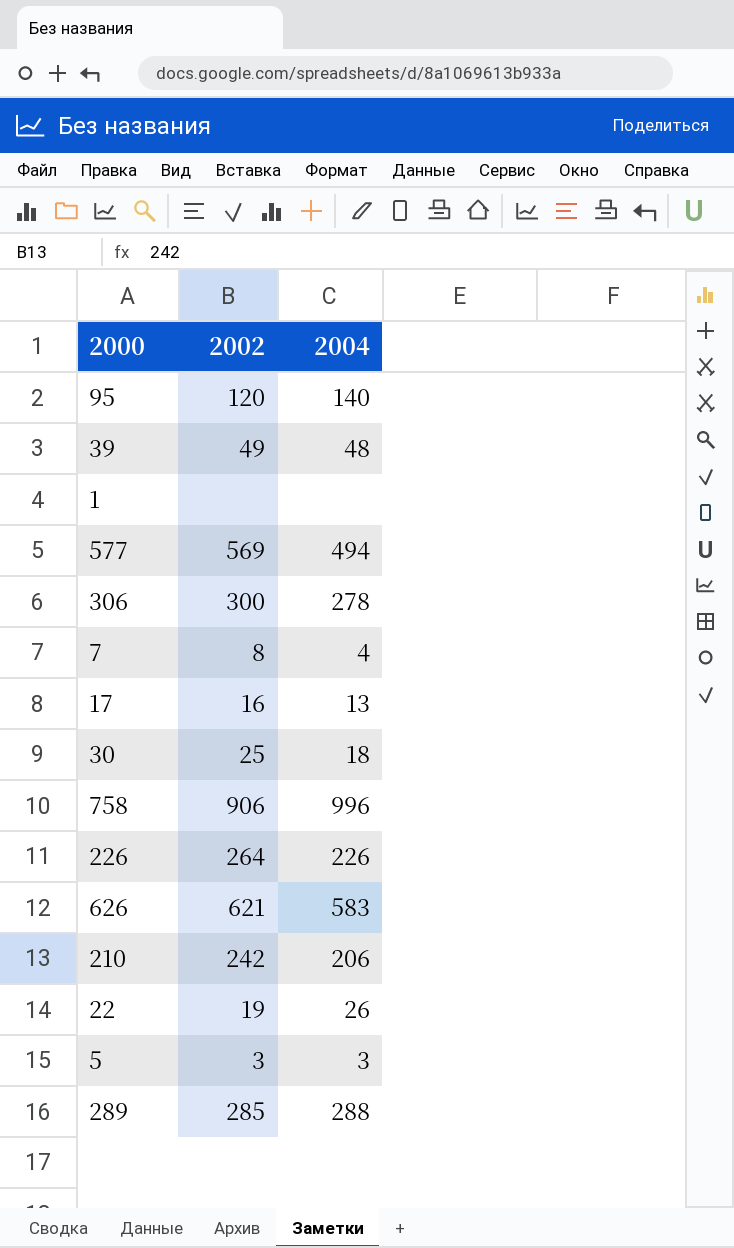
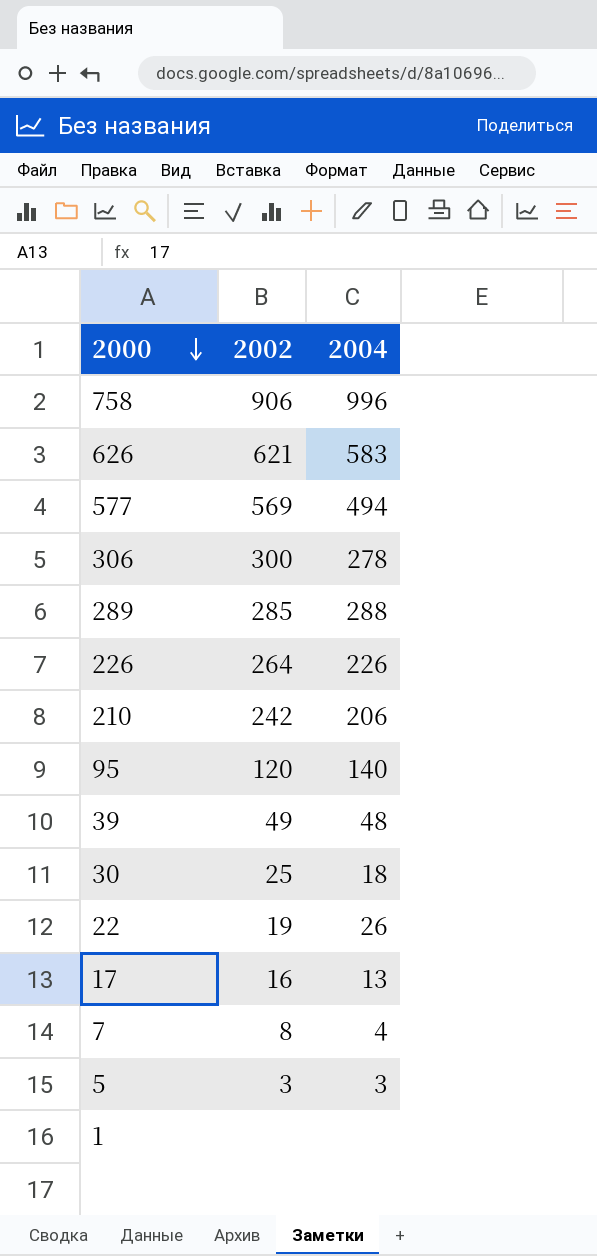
row order: none -> 2000 descending

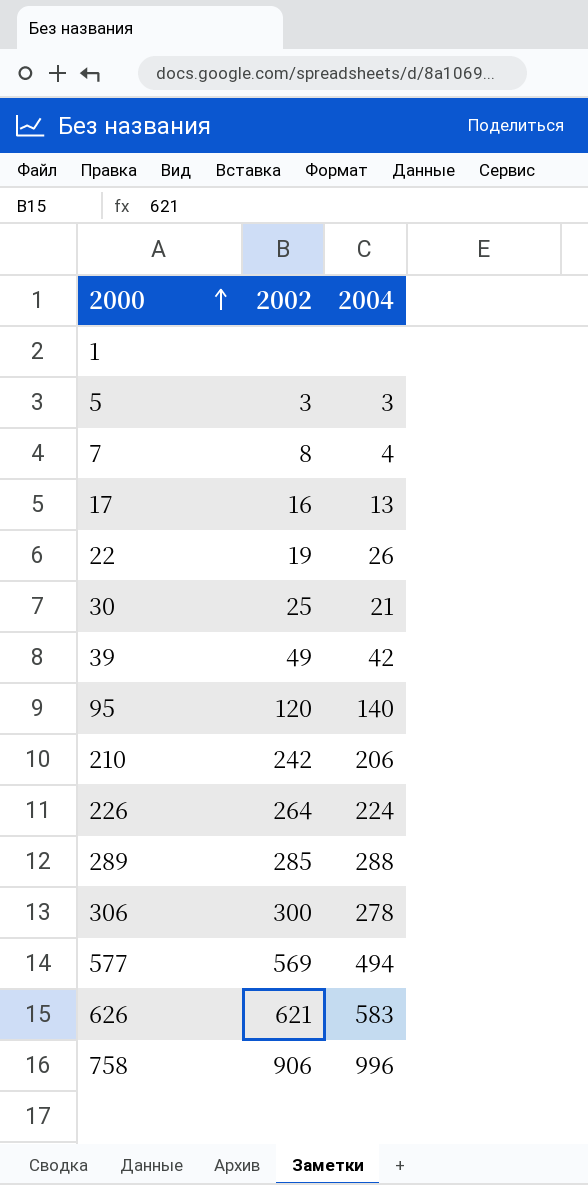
row order: 2000 descending -> 2000 ascending
30 | 2004: 18 -> 21
39 | 2004: 48 -> 42
226 | 2004: 226 -> 224

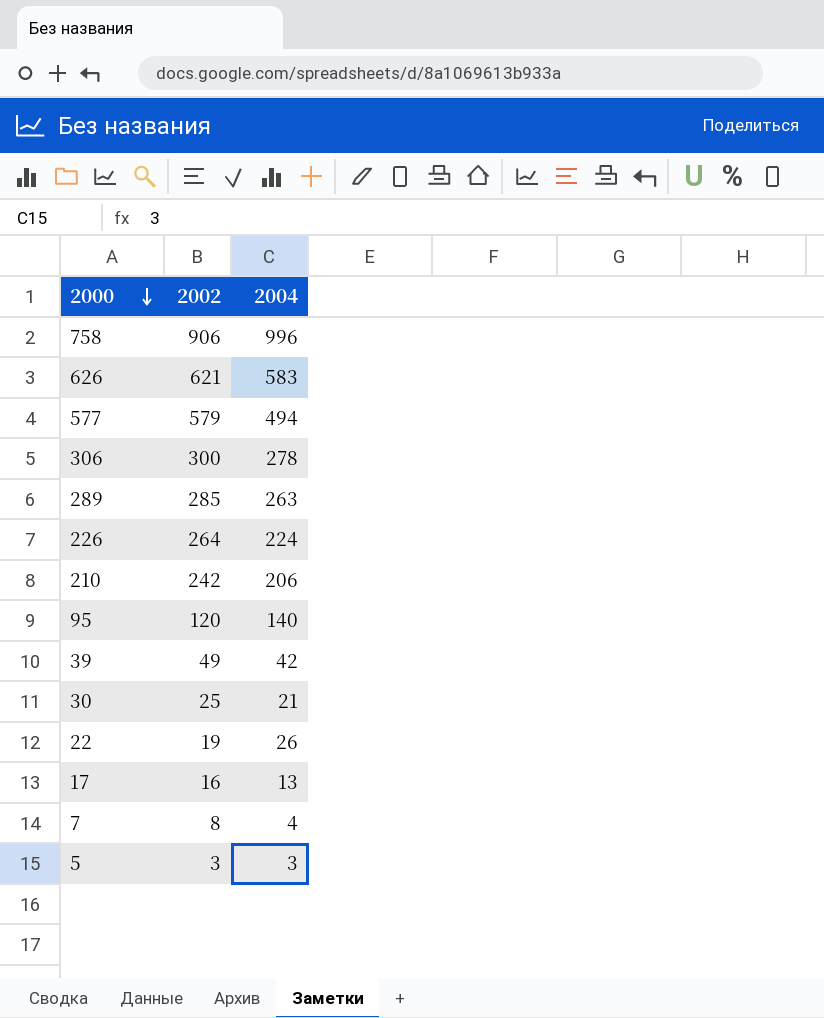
row order: 2000 ascending -> 2000 descending
row 1: none | none -> none
577 | 2002: 569 -> 579
289 | 2004: 288 -> 263

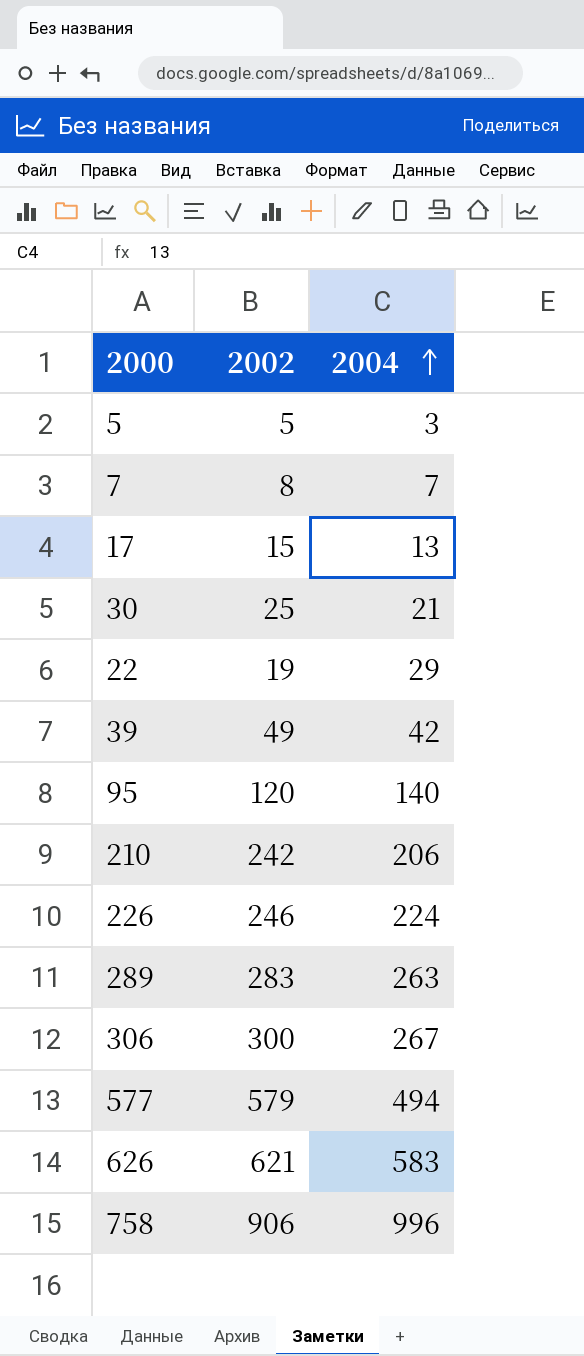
row order: 2000 descending -> 2004 ascending
5 | 2002: 3 -> 5
7 | 2004: 4 -> 7
17 | 2002: 16 -> 15
22 | 2004: 26 -> 29
226 | 2002: 264 -> 246
289 | 2002: 285 -> 283
306 | 2004: 278 -> 267

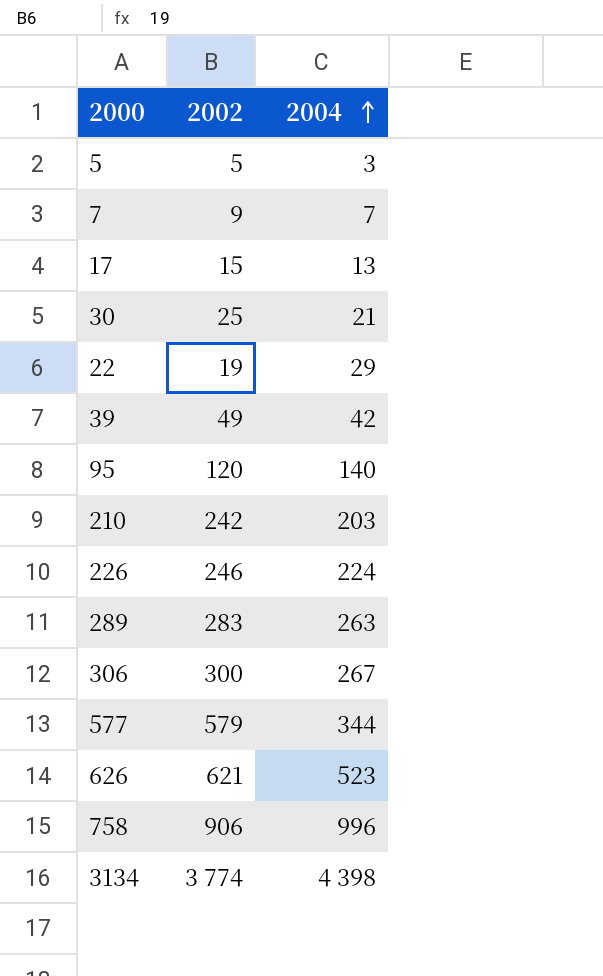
7 | 2002: 8 -> 9
210 | 2004: 206 -> 203
577 | 2004: 494 -> 344
626 | 2004: 583 -> 523
row 3134: none -> 3 774 | 4 398

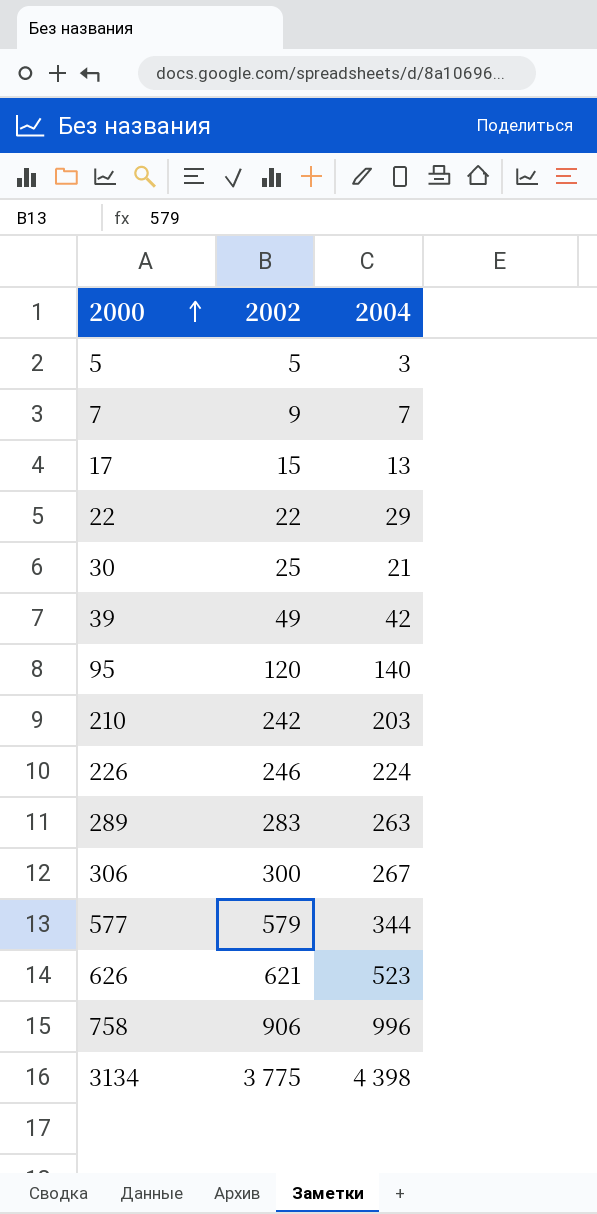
row order: 2004 ascending -> 2000 ascending
22 | 2002: 19 -> 22
3134 | 2002: 3 774 -> 3 775

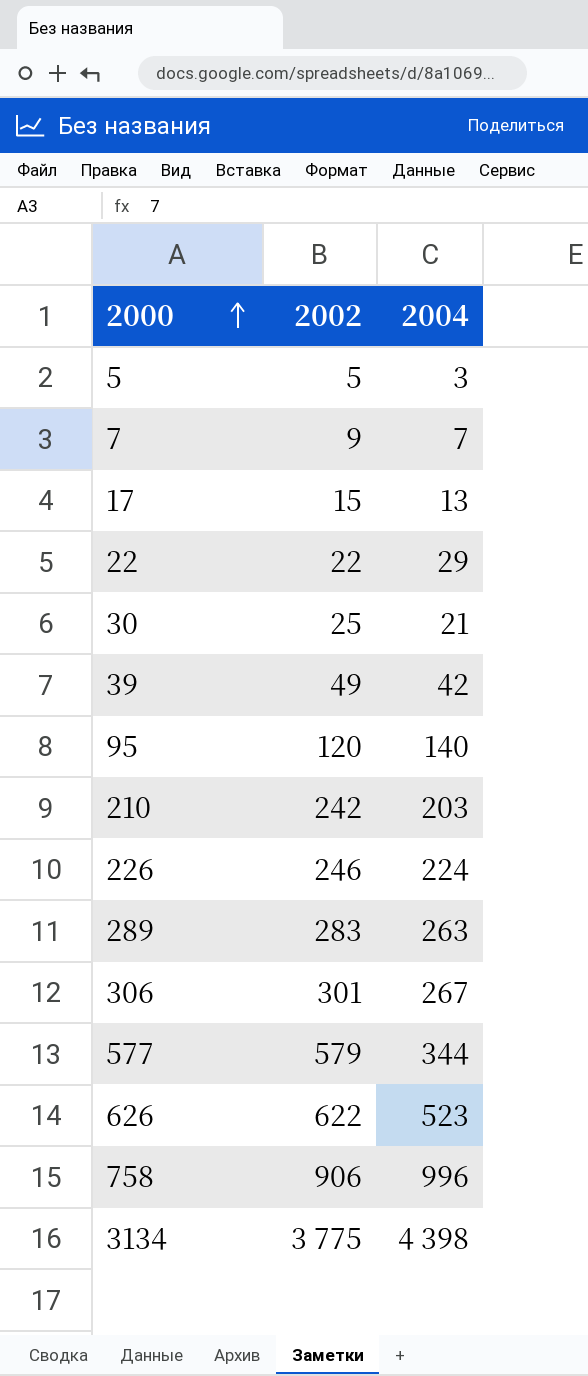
306 | 2002: 300 -> 301
626 | 2002: 621 -> 622

